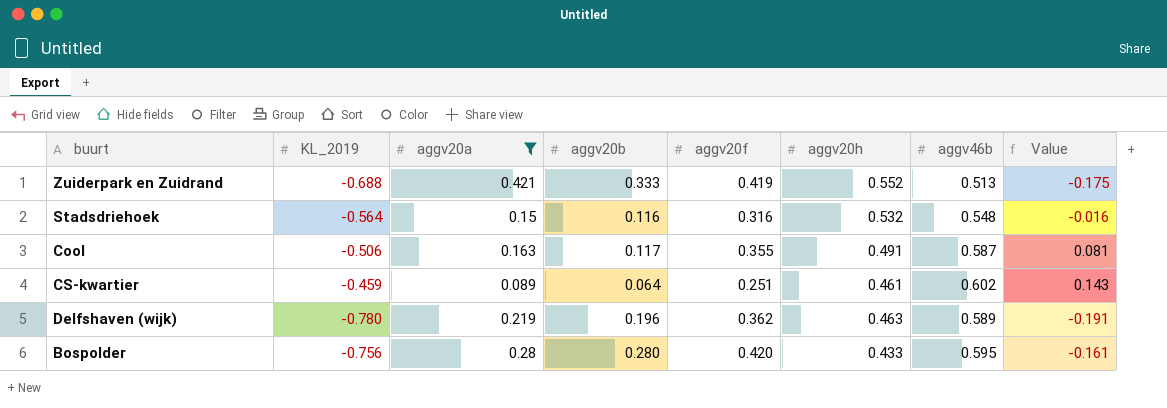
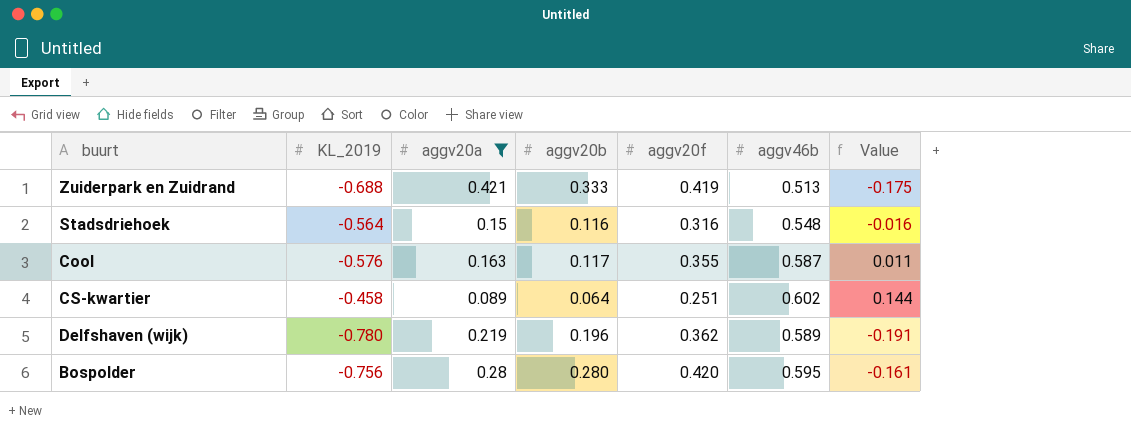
column aggv20h | position: 6 -> none
Cool | KL_2019: -0.506 -> -0.576
Cool | Value: 0.081 -> 0.011
CS-kwartier | KL_2019: -0.459 -> -0.458
CS-kwartier | Value: 0.143 -> 0.144

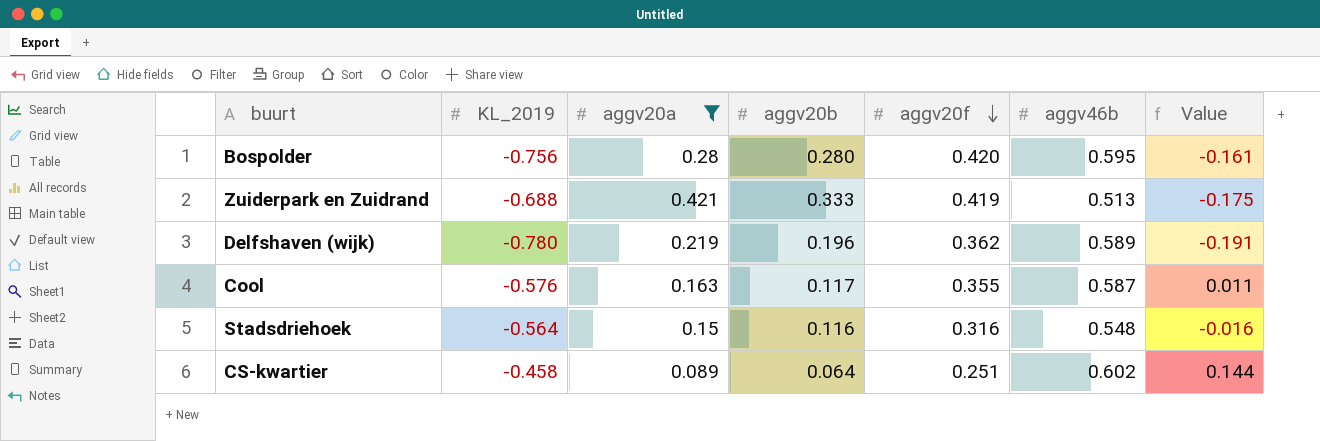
row order: none -> aggv20f descending

